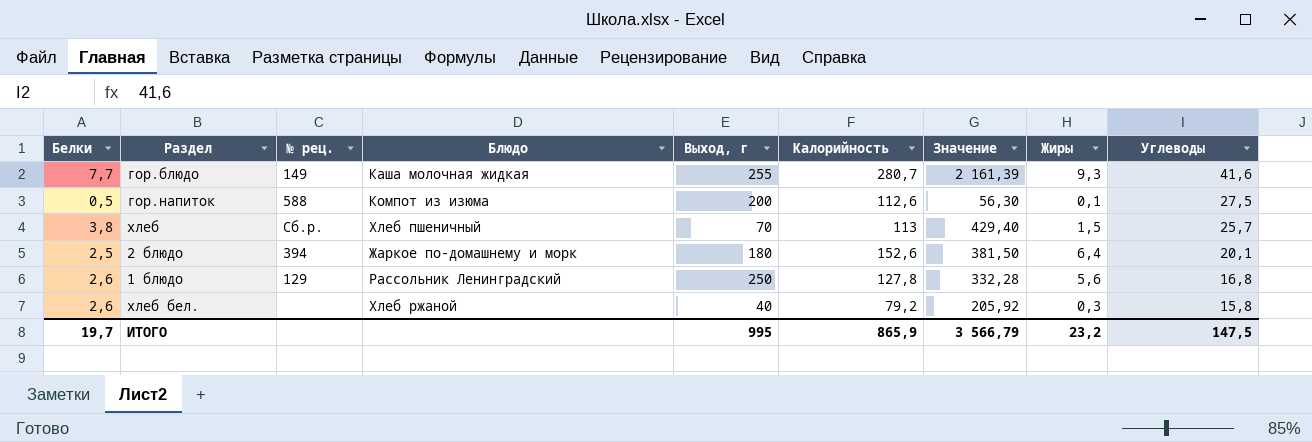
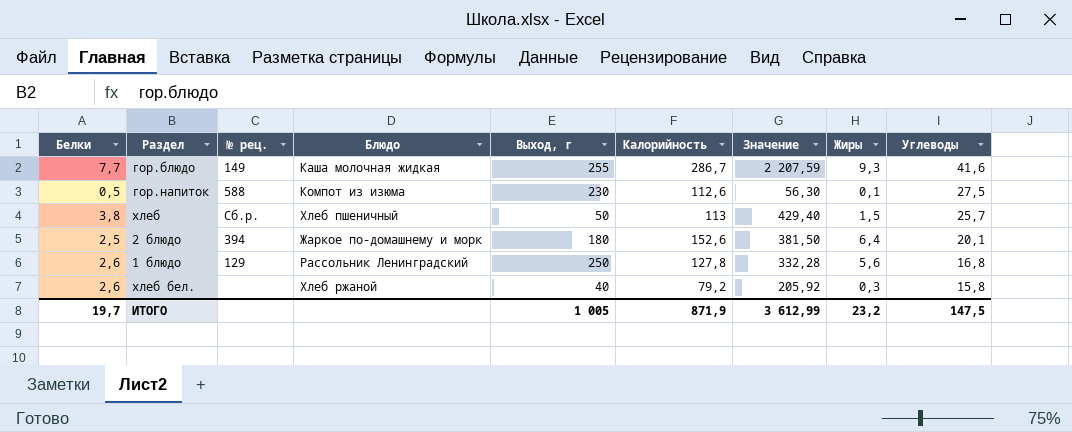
гор.блюдо | Калорийность: 280,7 -> 286,7
гор.блюдо | Значение: 2 161,39 -> 2 207,59
гор.напиток | Выход, г: 200 -> 230
хлеб | Выход, г: 70 -> 50
ИТОГО | Выход, г: 995 -> 1 005
ИТОГО | Калорийность: 865,9 -> 871,9
ИТОГО | Значение: 3 566,79 -> 3 612,99

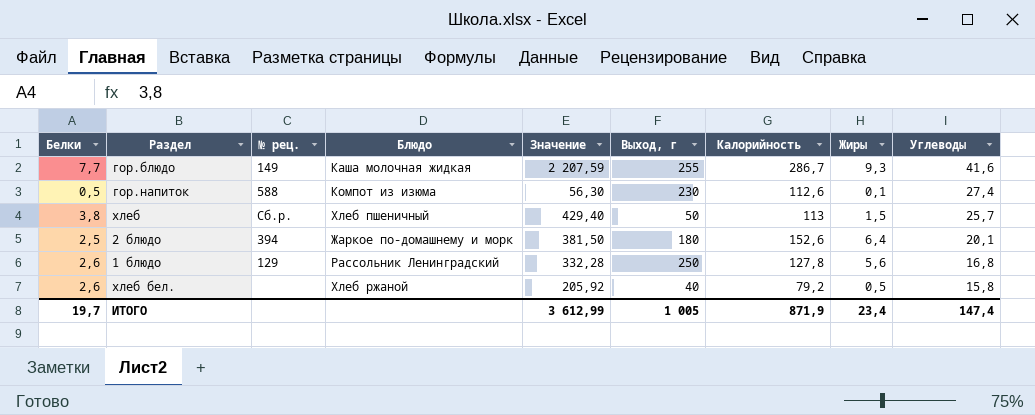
column Значение | position: 7 -> 5
гор.напиток | Углеводы: 27,5 -> 27,4
хлеб бел. | Жиры: 0,3 -> 0,5
ИТОГО | Жиры: 23,2 -> 23,4
ИТОГО | Углеводы: 147,5 -> 147,4

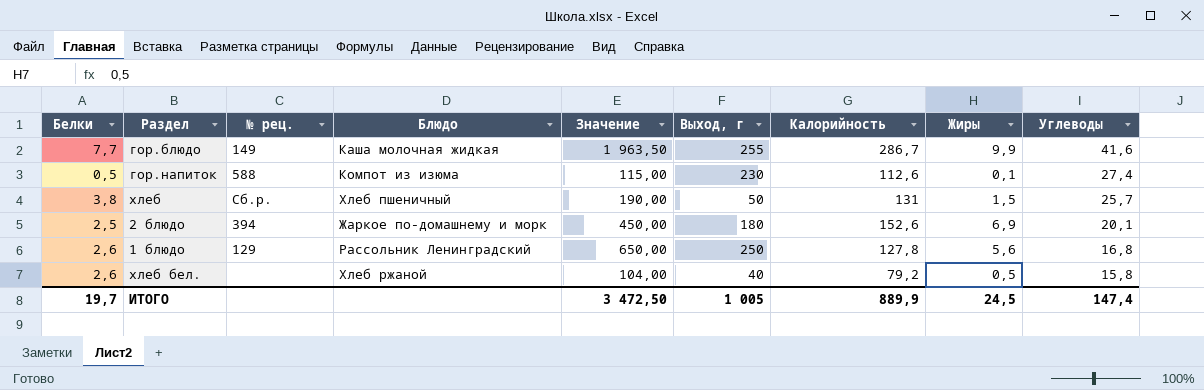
column Значение | formula: [Белки] * [Калорийность] -> [Белки] * [Выход, г]
гор.блюдо | Жиры: 9,3 -> 9,9
хлеб | Калорийность: 113 -> 131
2 блюдо | Жиры: 6,4 -> 6,9
ИТОГО | Значение: 3 612,99 -> 3 472,50
ИТОГО | Калорийность: 871,9 -> 889,9
ИТОГО | Жиры: 23,4 -> 24,5

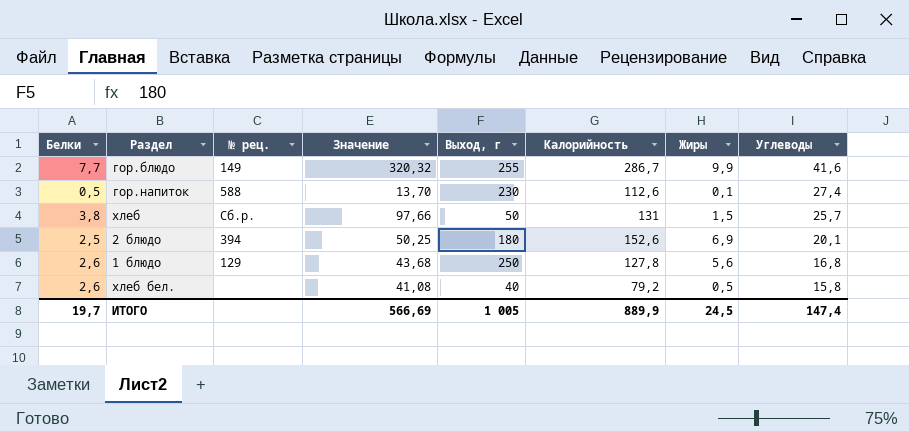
column Блюдо | position: 4 -> none
column Значение | formula: [Белки] * [Выход, г] -> [Белки] * [Углеводы]
ИТОГО | Значение: 3 472,50 -> 566,69

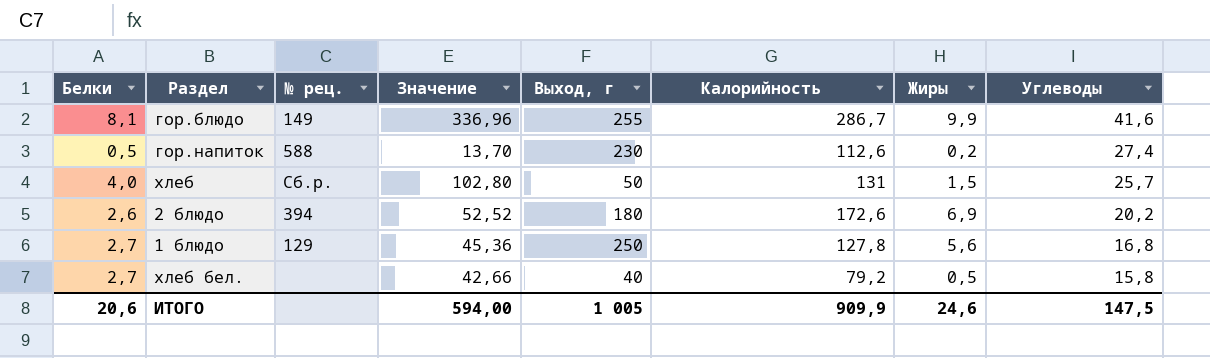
гор.блюдо | Белки: 7,7 -> 8,1
гор.блюдо | Значение: 320,32 -> 336,96
гор.напиток | Жиры: 0,1 -> 0,2
хлеб | Белки: 3,8 -> 4,0
хлеб | Значение: 97,66 -> 102,80
2 блюдо | Белки: 2,5 -> 2,6
2 блюдо | Значение: 50,25 -> 52,52
2 блюдо | Калорийность: 152,6 -> 172,6
2 блюдо | Углеводы: 20,1 -> 20,2
1 блюдо | Белки: 2,6 -> 2,7
1 блюдо | Значение: 43,68 -> 45,36
хлеб бел. | Белки: 2,6 -> 2,7
хлеб бел. | Значение: 41,08 -> 42,66
ИТОГО | Белки: 19,7 -> 20,6
ИТОГО | Значение: 566,69 -> 594,00
ИТОГО | Калорийность: 889,9 -> 909,9
ИТОГО | Жиры: 24,5 -> 24,6
ИТОГО | Углеводы: 147,4 -> 147,5

